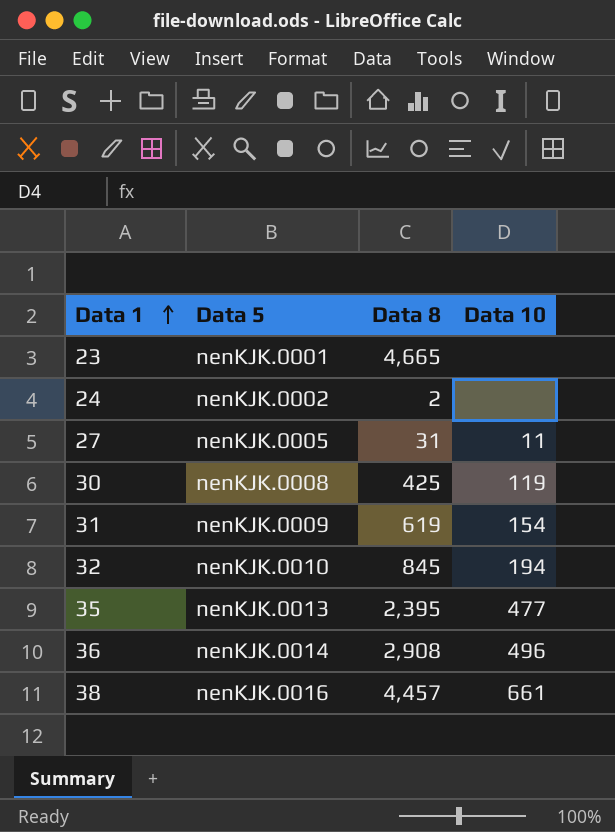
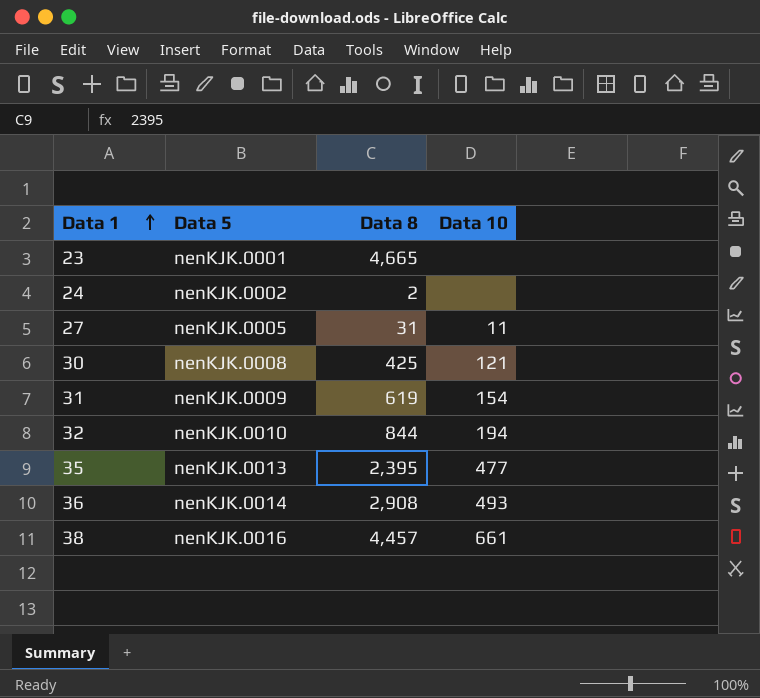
30 | Data 10: 119 -> 121
32 | Data 8: 845 -> 844
36 | Data 10: 496 -> 493

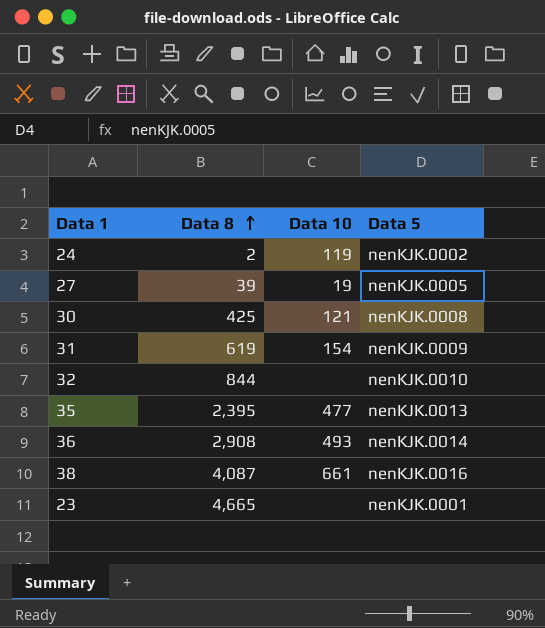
row order: Data 1 ascending -> Data 8 ascending
column Data 5 | position: 2 -> 4
24 | Data 10: none -> 119
27 | Data 8: 31 -> 39
27 | Data 10: 11 -> 19
32 | Data 10: 194 -> none
38 | Data 8: 4,457 -> 4,087

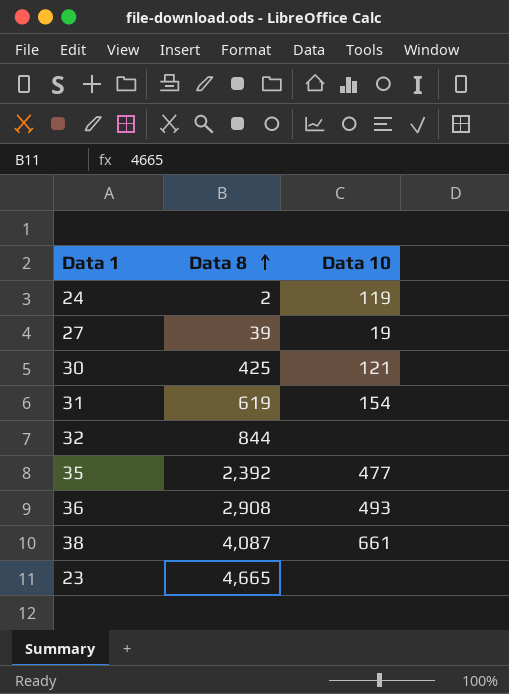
column Data 5 | position: 4 -> none
35 | Data 8: 2,395 -> 2,392

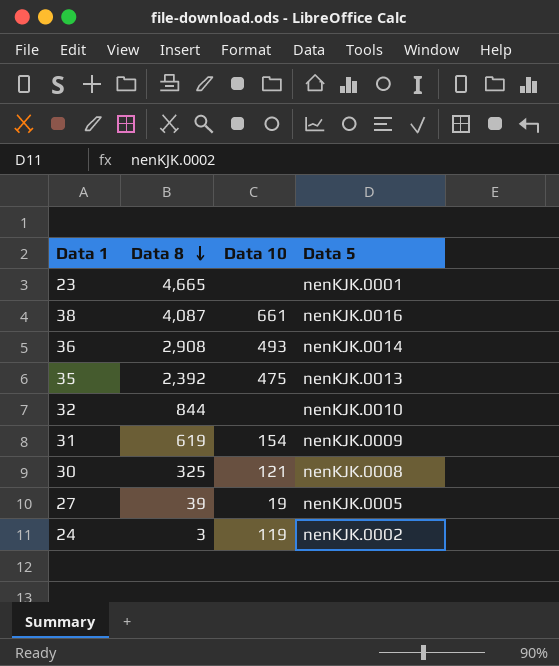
row order: Data 8 ascending -> Data 8 descending
column Data 5 | position: none -> 4
35 | Data 10: 477 -> 475
30 | Data 8: 425 -> 325
24 | Data 8: 2 -> 3

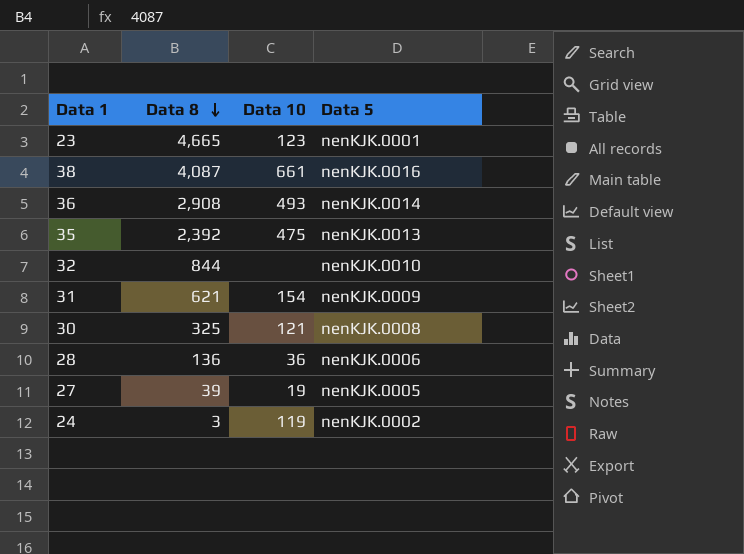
23 | Data 10: none -> 123
31 | Data 8: 619 -> 621
row 28: none -> 136 | 36 | nenKJK.0006

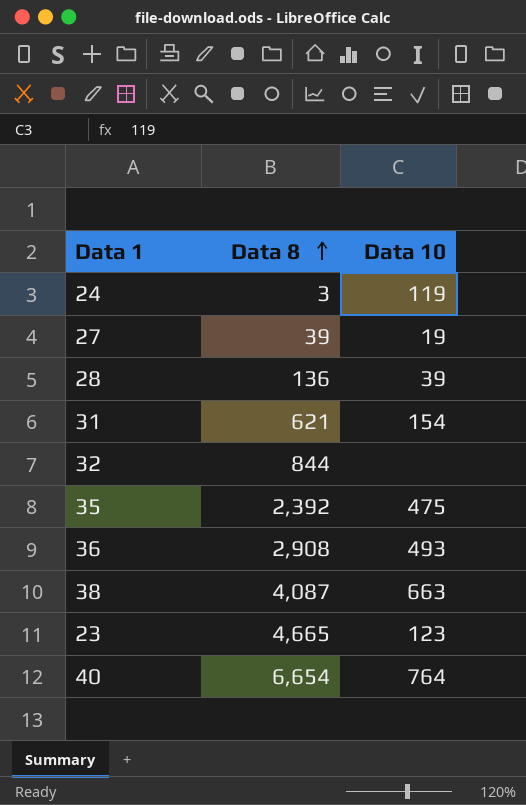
row order: Data 8 descending -> Data 8 ascending
column Data 5 | position: 4 -> none
row 30: 325 | 121 | nenKJK.0008 -> none
28 | Data 10: 36 -> 39
38 | Data 10: 661 -> 663
row 40: none -> 6,654 | 764

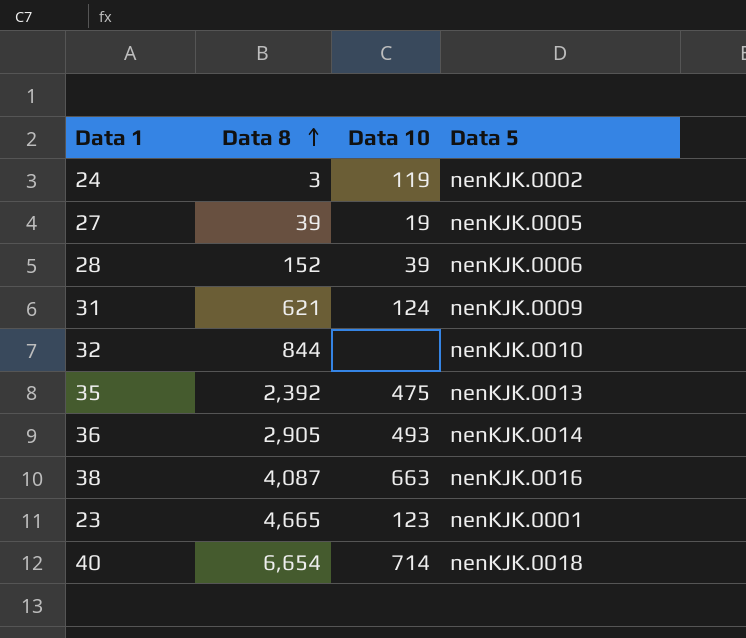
column Data 5 | position: none -> 4
28 | Data 8: 136 -> 152
31 | Data 10: 154 -> 124
36 | Data 8: 2,908 -> 2,905
40 | Data 10: 764 -> 714

